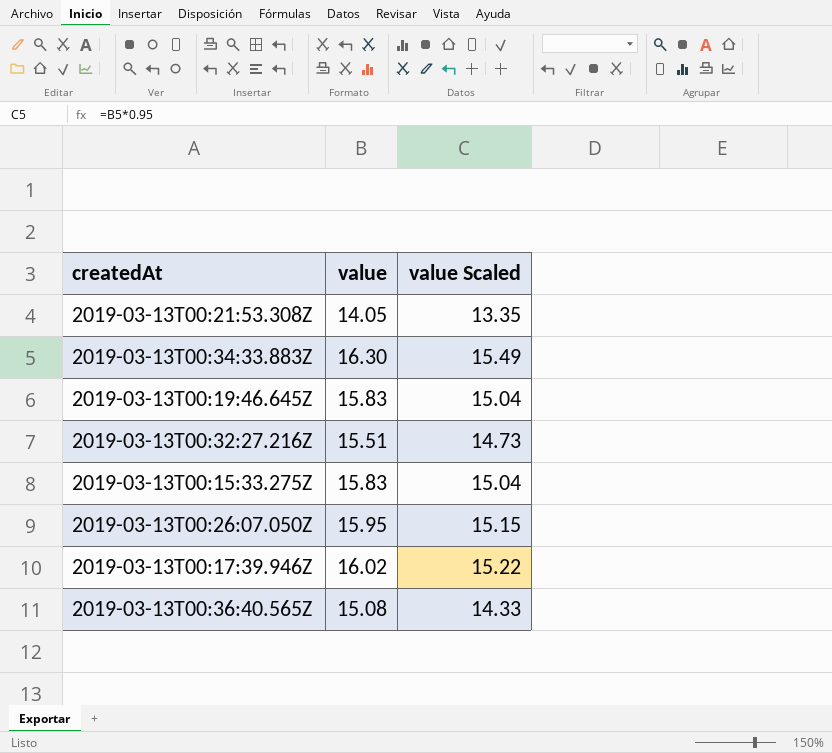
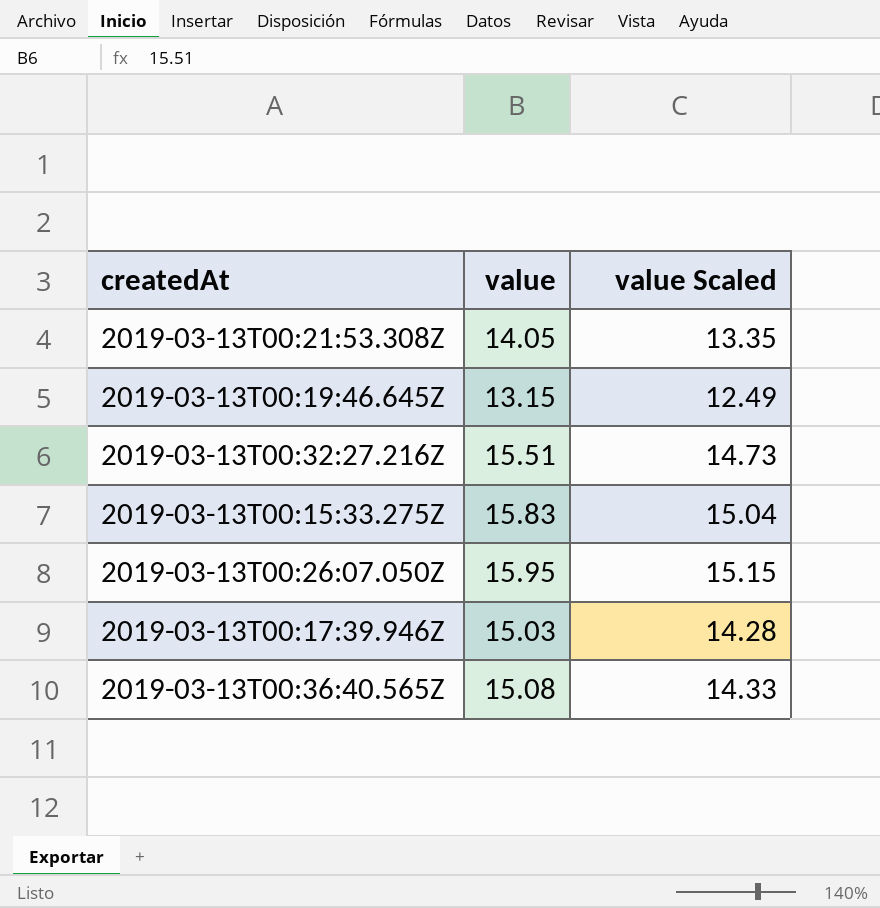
row 2019-03-13T00:34:33.883Z: 16.30 | 15.49 -> none
2019-03-13T00:19:46.645Z | value: 15.83 -> 13.15
2019-03-13T00:19:46.645Z | value Scaled: 15.04 -> 12.49
2019-03-13T00:17:39.946Z | value: 16.02 -> 15.03
2019-03-13T00:17:39.946Z | value Scaled: 15.22 -> 14.28

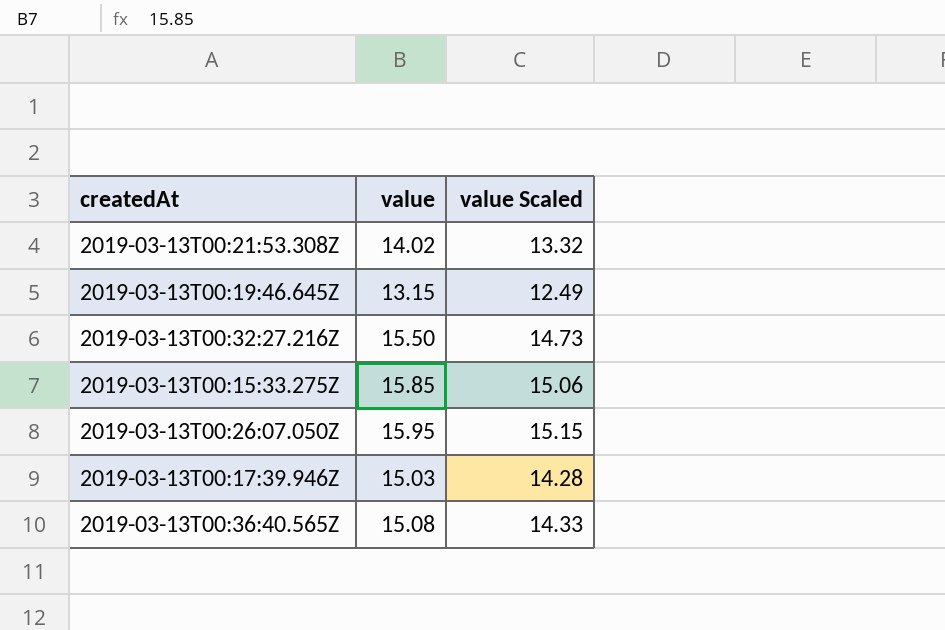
2019-03-13T00:21:53.308Z | value: 14.05 -> 14.02
2019-03-13T00:21:53.308Z | value Scaled: 13.35 -> 13.32
2019-03-13T00:32:27.216Z | value: 15.51 -> 15.50
2019-03-13T00:15:33.275Z | value: 15.83 -> 15.85
2019-03-13T00:15:33.275Z | value Scaled: 15.04 -> 15.06

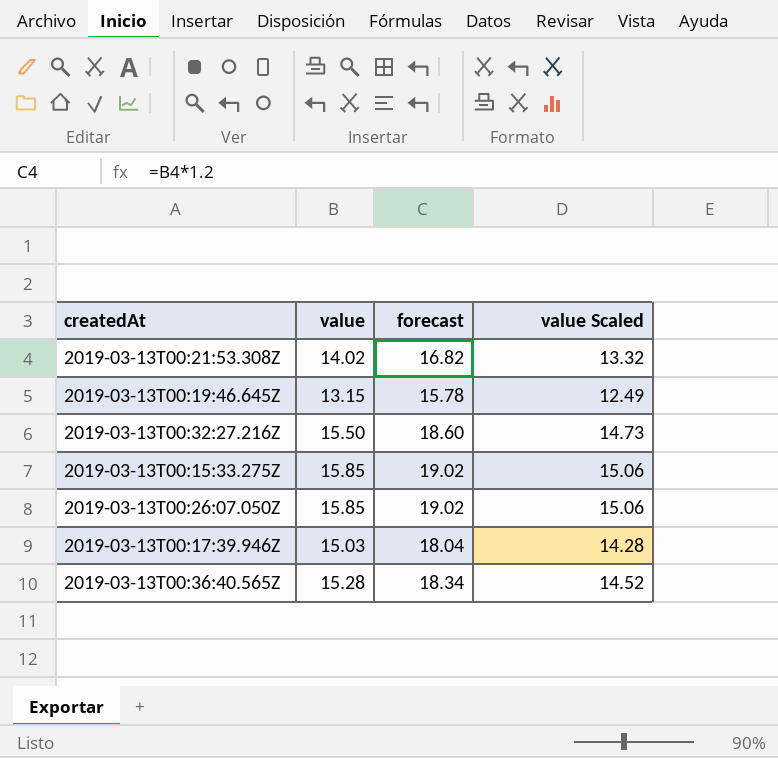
column forecast | formula: none -> [value] * 1.2
2019-03-13T00:26:07.050Z | value: 15.95 -> 15.85
2019-03-13T00:26:07.050Z | value Scaled: 15.15 -> 15.06
2019-03-13T00:36:40.565Z | value: 15.08 -> 15.28
2019-03-13T00:36:40.565Z | value Scaled: 14.33 -> 14.52

